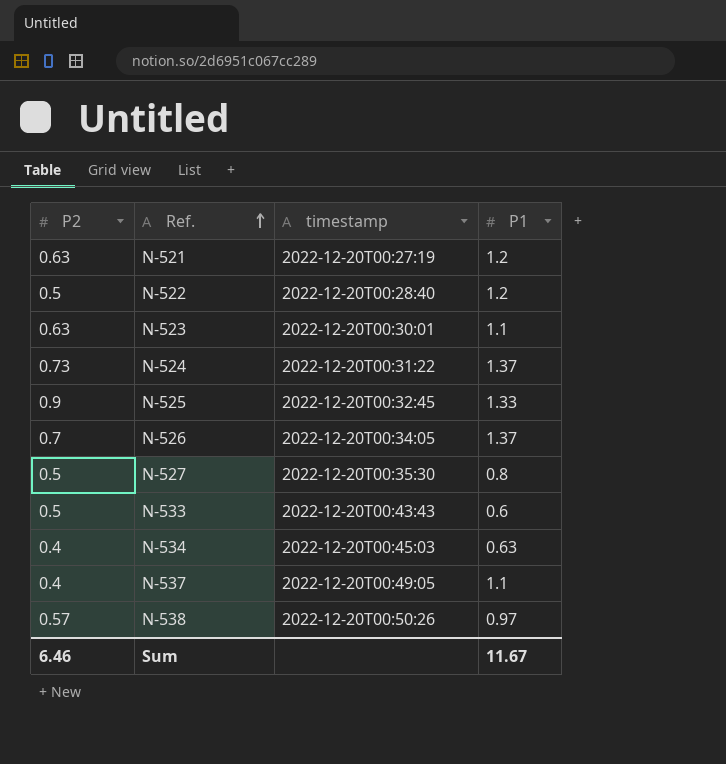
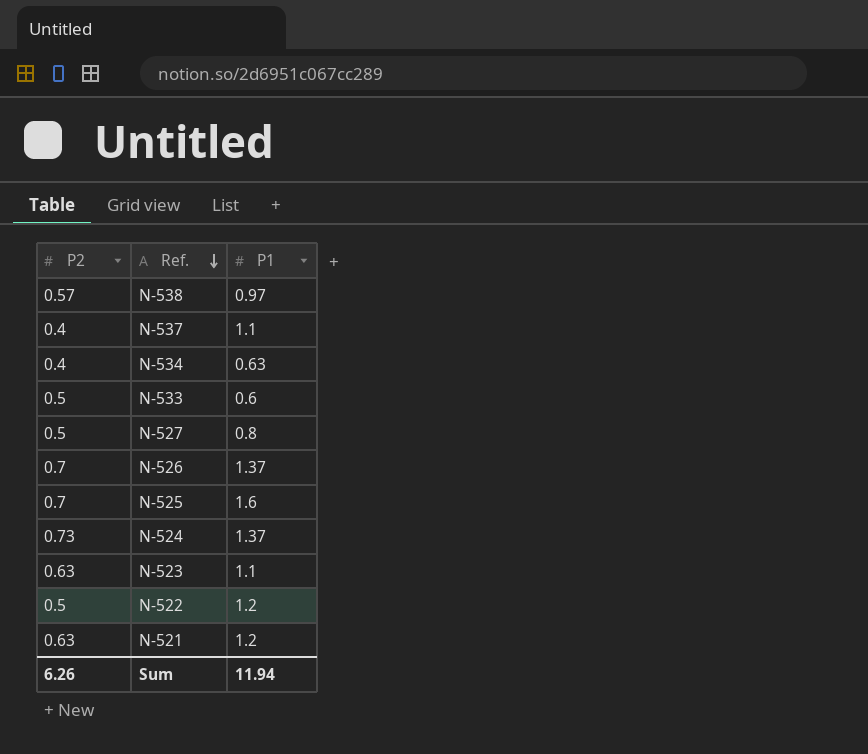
row order: Ref. ascending -> Ref. descending
column timestamp | position: 3 -> none
N-525 | P2: 0.9 -> 0.7
N-525 | P1: 1.33 -> 1.6
Sum | P2: 6.46 -> 6.26
Sum | P1: 11.67 -> 11.94

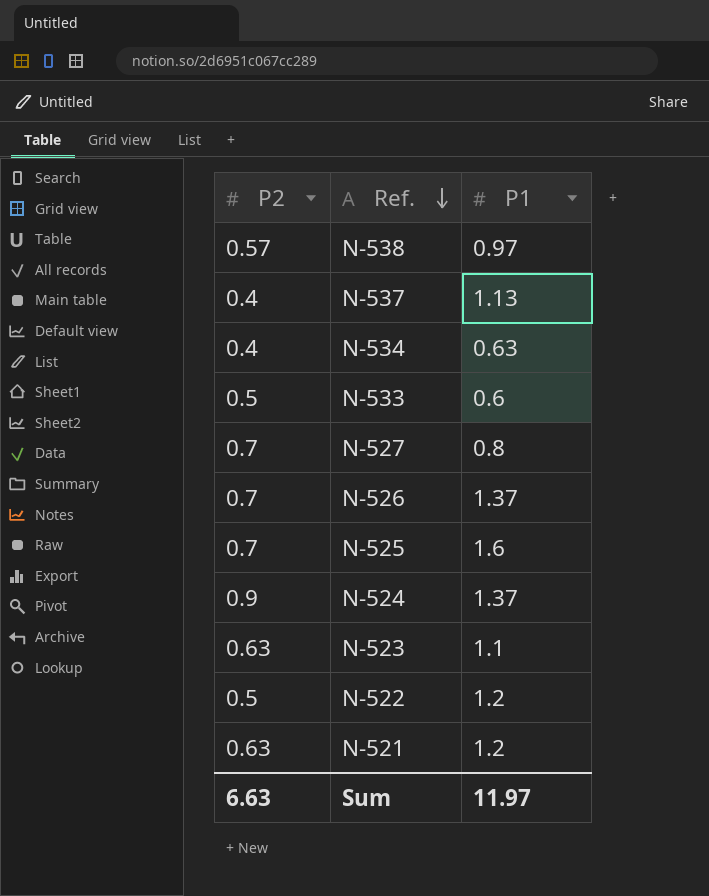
N-537 | P1: 1.1 -> 1.13
N-527 | P2: 0.5 -> 0.7
N-524 | P2: 0.73 -> 0.9
Sum | P2: 6.26 -> 6.63
Sum | P1: 11.94 -> 11.97

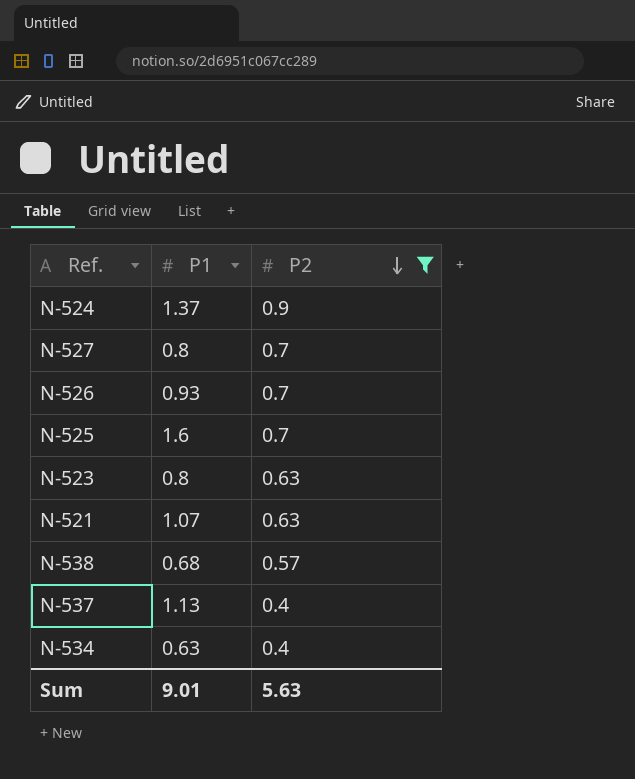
filter: none -> P2 != 0.5
row order: Ref. descending -> P2 descending
column P2 | position: 1 -> 3
N-526 | P1: 1.37 -> 0.93
N-523 | P1: 1.1 -> 0.8
N-521 | P1: 1.2 -> 1.07
N-538 | P1: 0.97 -> 0.68
Sum | P1: 11.97 -> 9.01
Sum | P2: 6.63 -> 5.63

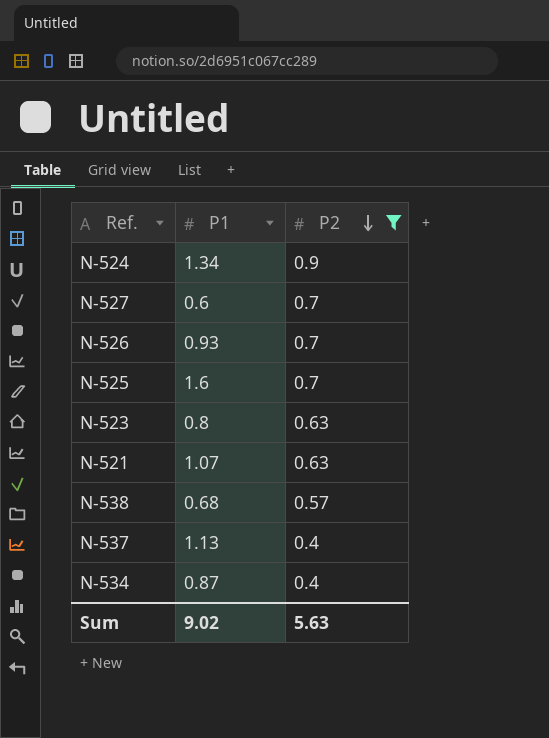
N-524 | P1: 1.37 -> 1.34
N-527 | P1: 0.8 -> 0.6
N-534 | P1: 0.63 -> 0.87
Sum | P1: 9.01 -> 9.02

